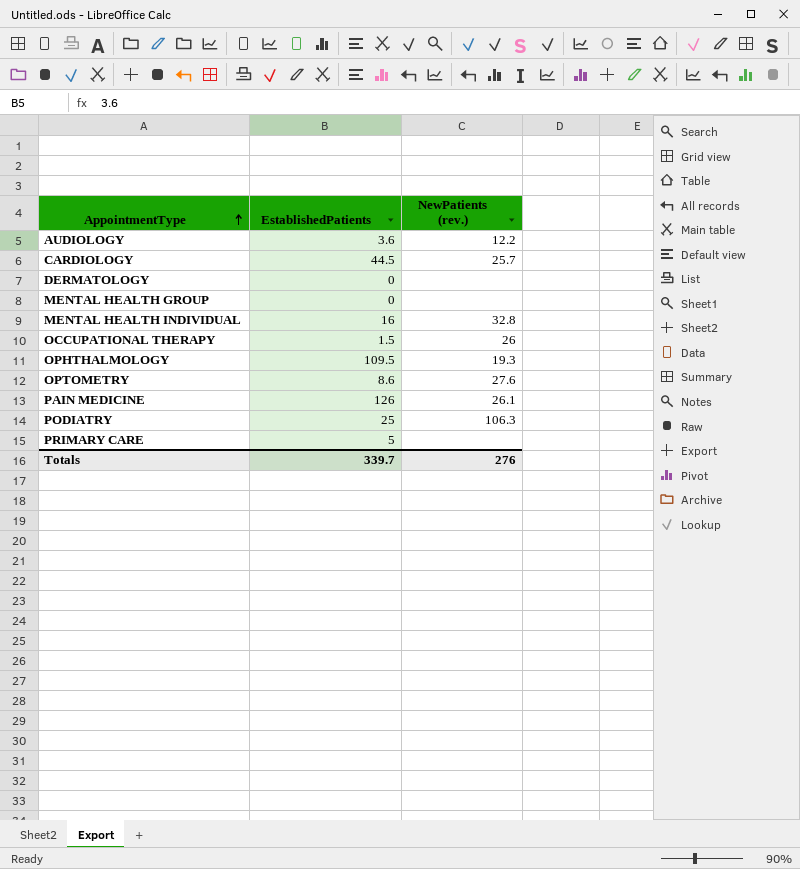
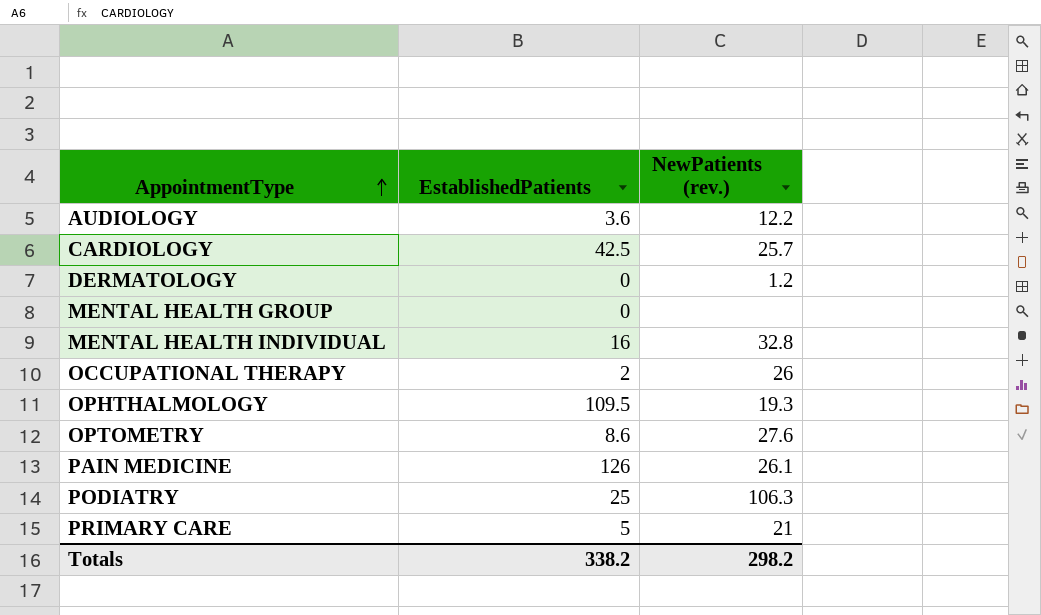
CARDIOLOGY | EstablishedPatients: 44.5 -> 42.5
DERMATOLOGY | NewPatients (rev.): none -> 1.2
OCCUPATIONAL THERAPY | EstablishedPatients: 1.5 -> 2
PRIMARY CARE | NewPatients (rev.): none -> 21
Totals | EstablishedPatients: 339.7 -> 338.2
Totals | NewPatients (rev.): 276 -> 298.2

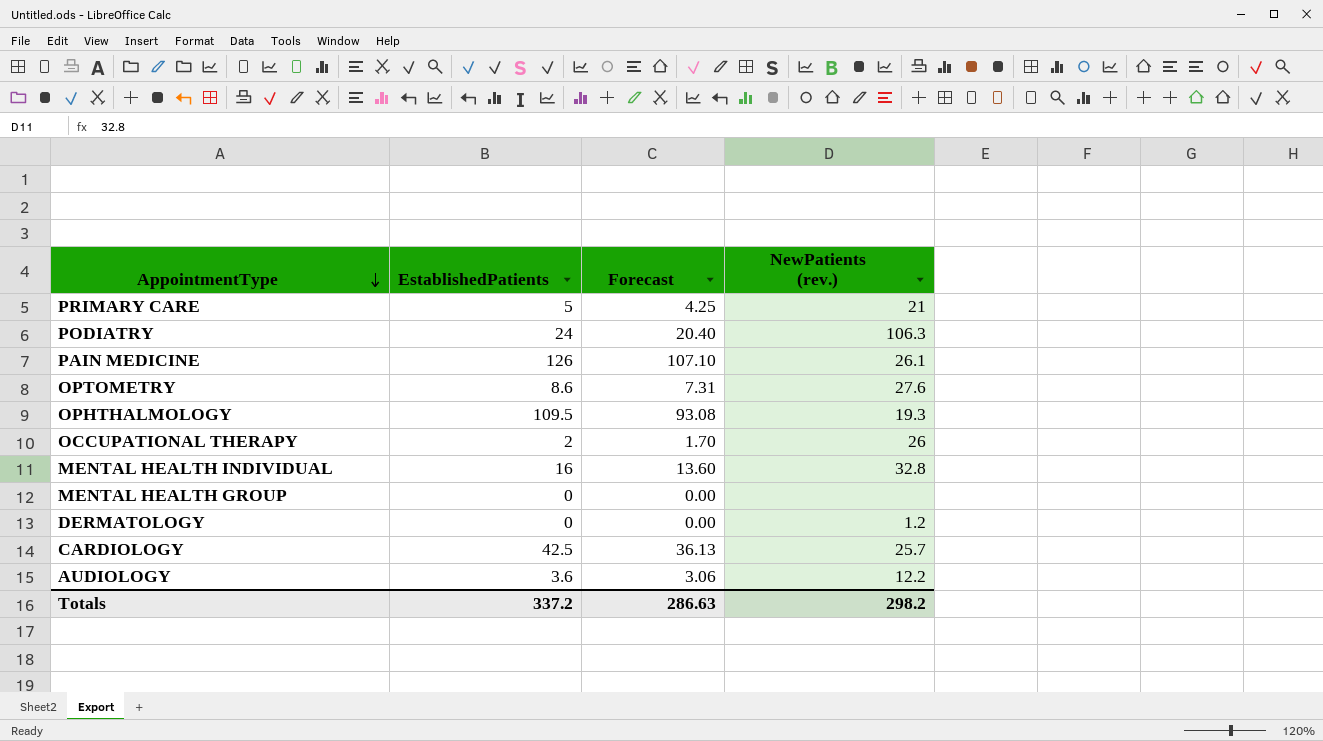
row order: AppointmentType ascending -> AppointmentType descending
column Forecast | formula: none -> [EstablishedPatients] * 0.85
PODIATRY | EstablishedPatients: 25 -> 24
Totals | EstablishedPatients: 338.2 -> 337.2

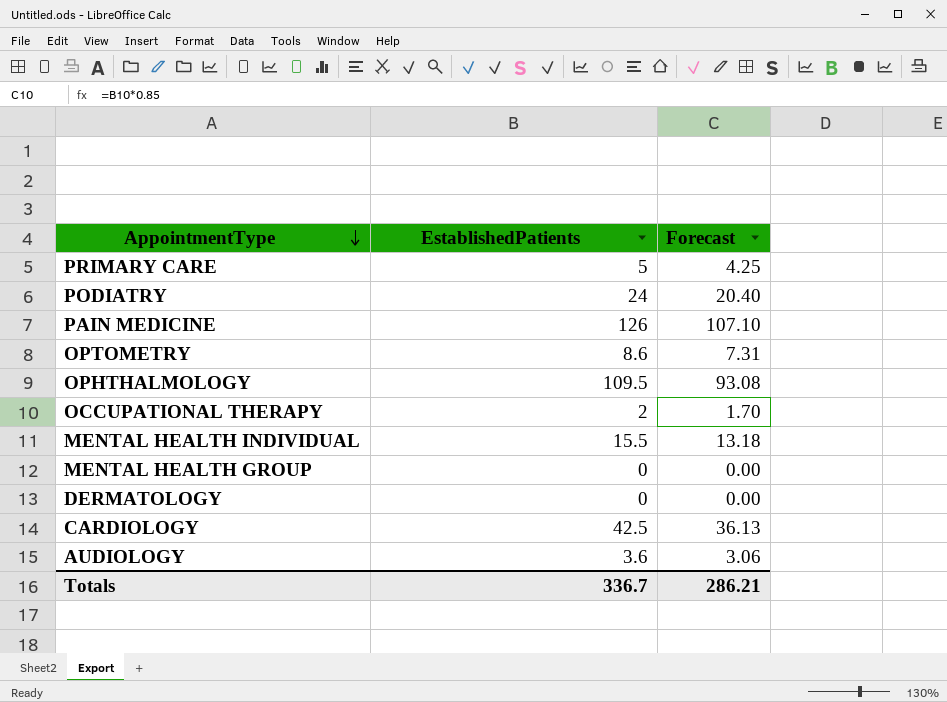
column NewPatients (rev.) | position: 4 -> none
MENTAL HEALTH INDIVIDUAL | EstablishedPatients: 16 -> 15.5
MENTAL HEALTH INDIVIDUAL | Forecast: 13.60 -> 13.18
Totals | EstablishedPatients: 337.2 -> 336.7
Totals | Forecast: 286.63 -> 286.21

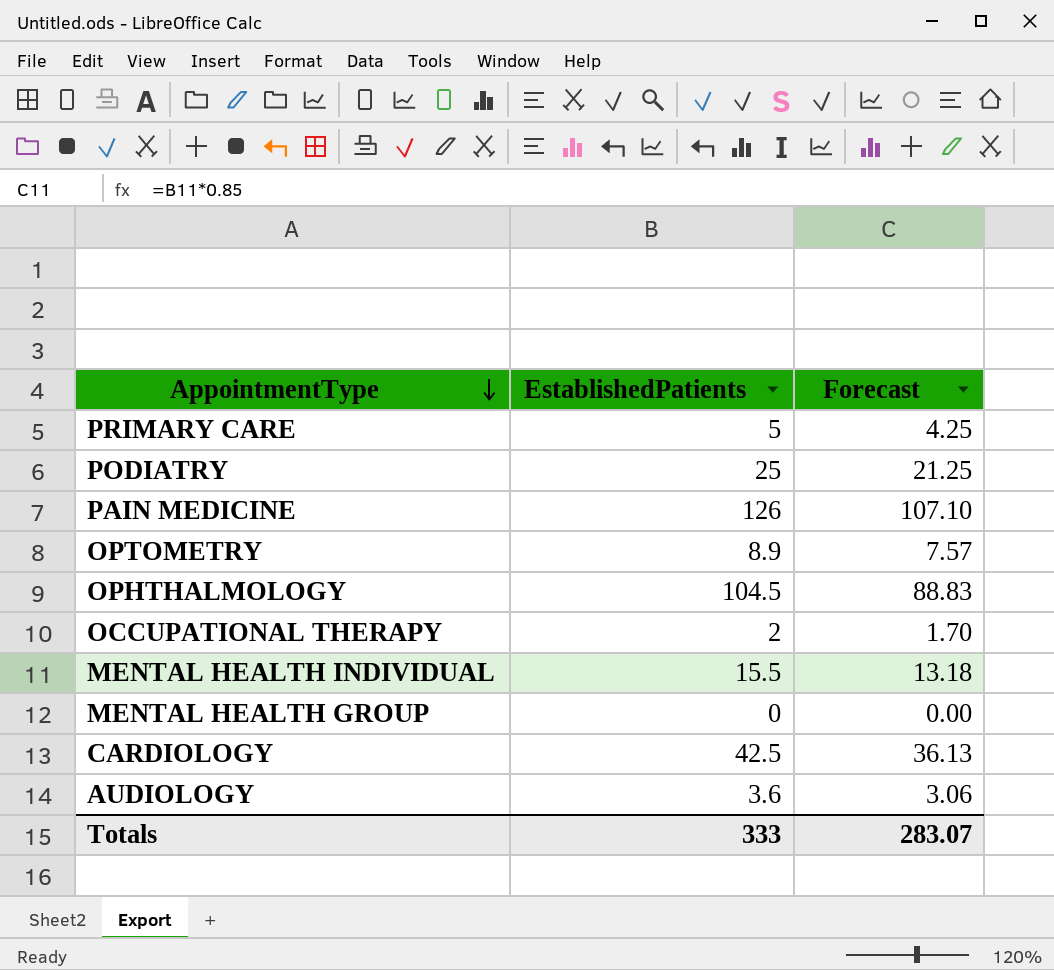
row DERMATOLOGY: 0 | 0.00 -> none
PODIATRY | EstablishedPatients: 24 -> 25
PODIATRY | Forecast: 20.40 -> 21.25
OPTOMETRY | EstablishedPatients: 8.6 -> 8.9
OPTOMETRY | Forecast: 7.31 -> 7.57
OPHTHALMOLOGY | EstablishedPatients: 109.5 -> 104.5
OPHTHALMOLOGY | Forecast: 93.08 -> 88.83
Totals | EstablishedPatients: 336.7 -> 333
Totals | Forecast: 286.21 -> 283.07

